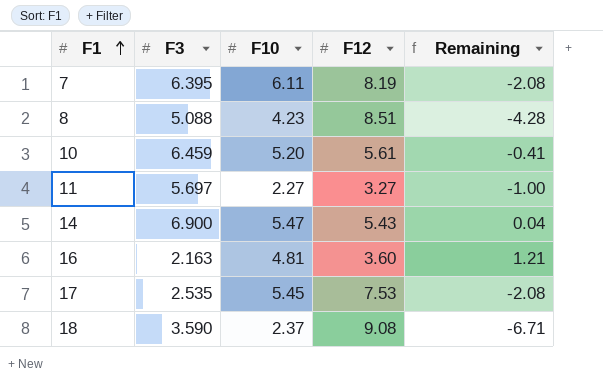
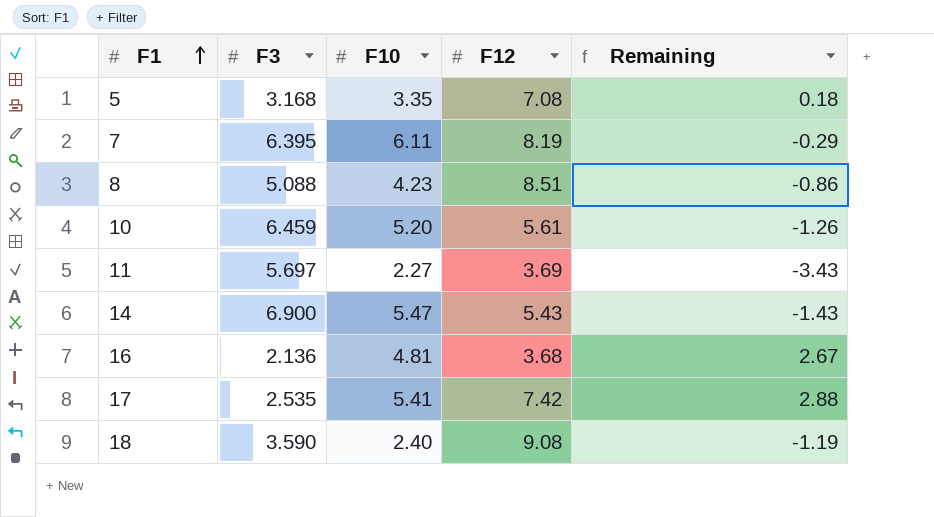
column Remaining | formula: [F10] - [F12] -> [F10] - [F3]
row 5: none -> 3.168 | 3.35 | 7.08 | 0.18
11 | F12: 3.27 -> 3.69
16 | F3: 2.163 -> 2.136
16 | F12: 3.60 -> 3.68
17 | F10: 5.45 -> 5.41
17 | F12: 7.53 -> 7.42
18 | F10: 2.37 -> 2.40

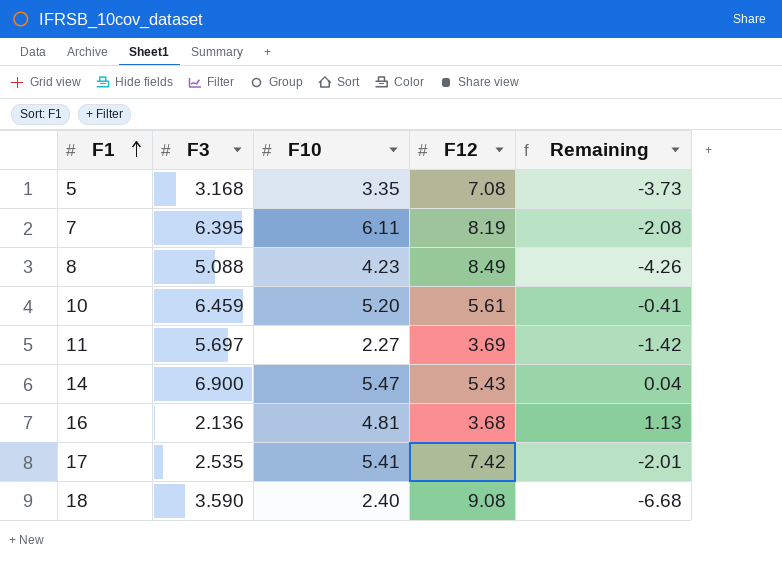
column Remaining | formula: [F10] - [F3] -> [F10] - [F12]
8 | F12: 8.51 -> 8.49

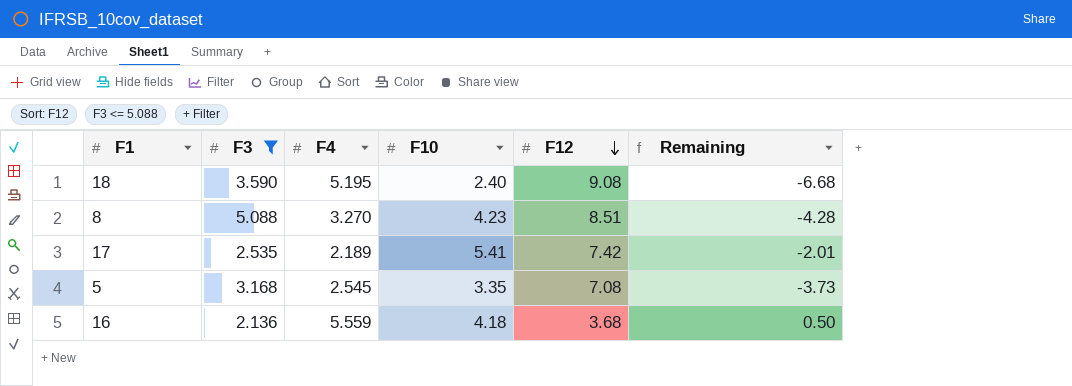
filter: none -> F3 <= 5.088
row order: F1 ascending -> F12 descending
column F4 | position: none -> 3
8 | F12: 8.49 -> 8.51
8 | Remaining: -4.26 -> -4.28
16 | F10: 4.81 -> 4.18
16 | Remaining: 1.13 -> 0.50

